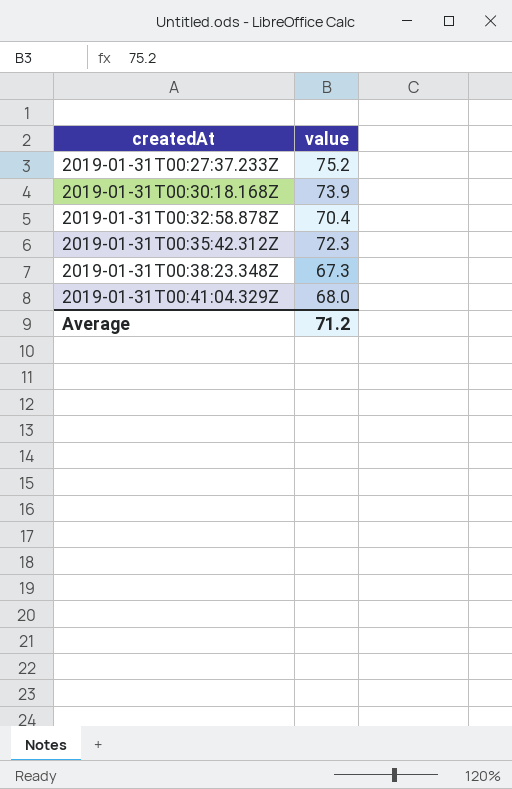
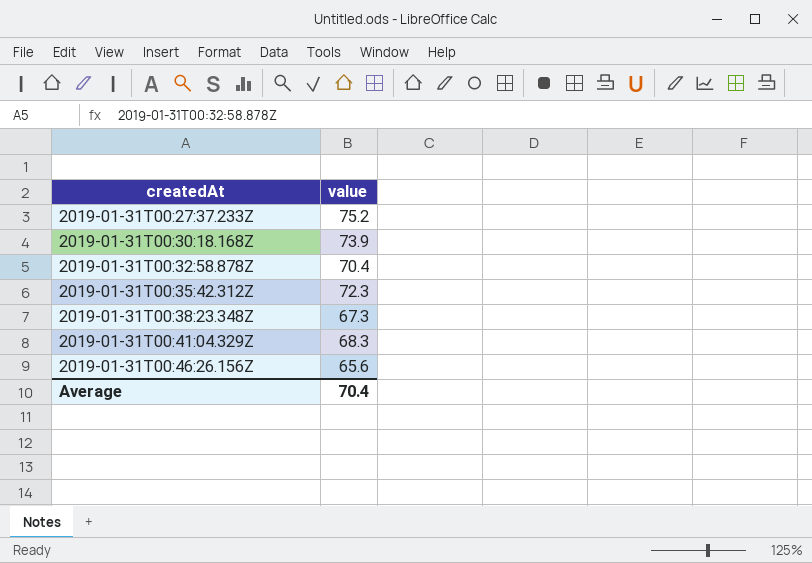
2019-01-31T00:41:04.329Z | value: 68.0 -> 68.3
row 2019-01-31T00:46:26.156Z: none -> 65.6
Average | value: 71.2 -> 70.4

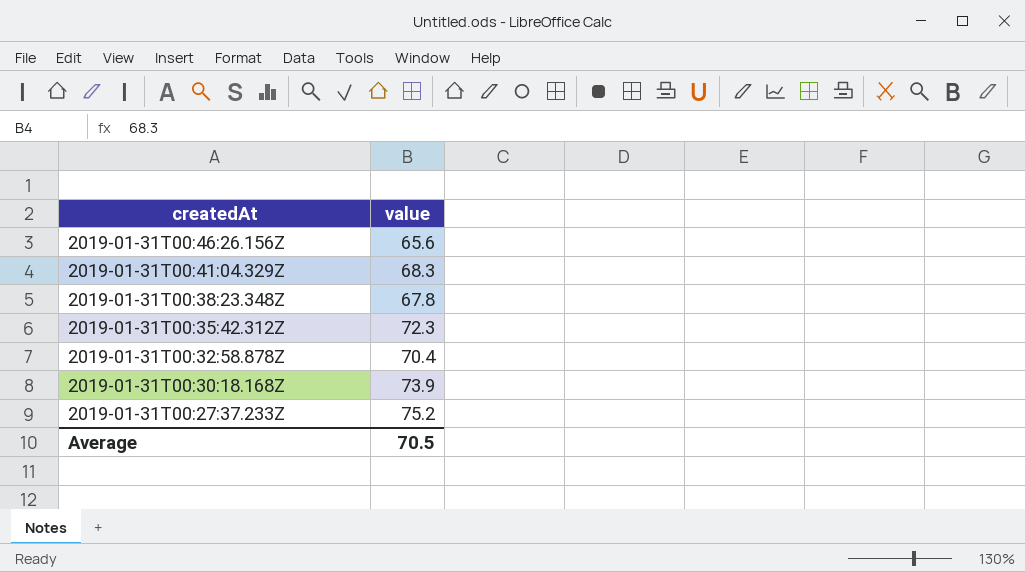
row order: createdAt ascending -> createdAt descending
2019-01-31T00:38:23.348Z | value: 67.3 -> 67.8
Average | value: 70.4 -> 70.5

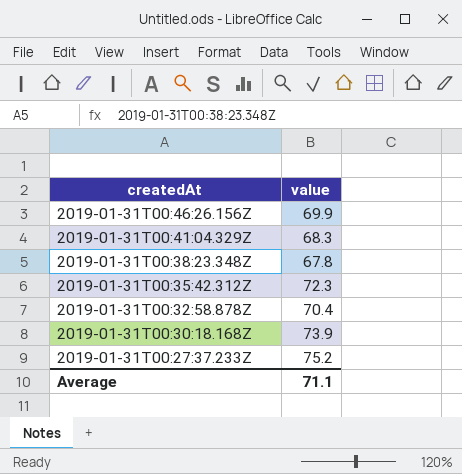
2019-01-31T00:46:26.156Z | value: 65.6 -> 69.9
Average | value: 70.5 -> 71.1

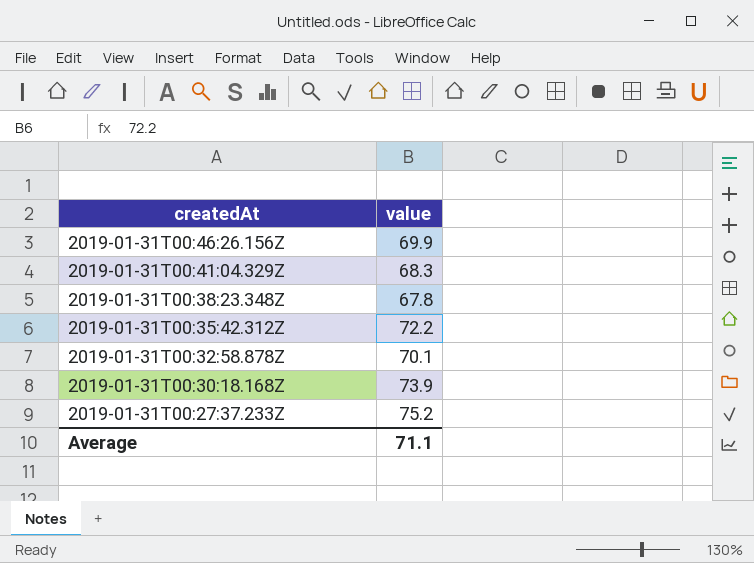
2019-01-31T00:35:42.312Z | value: 72.3 -> 72.2
2019-01-31T00:32:58.878Z | value: 70.4 -> 70.1

